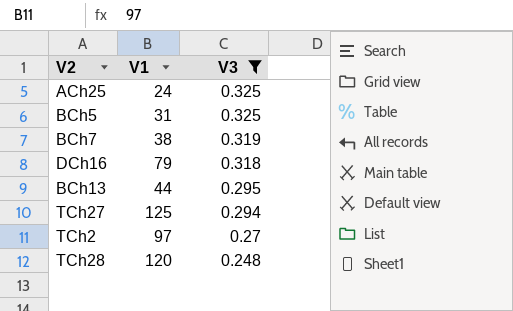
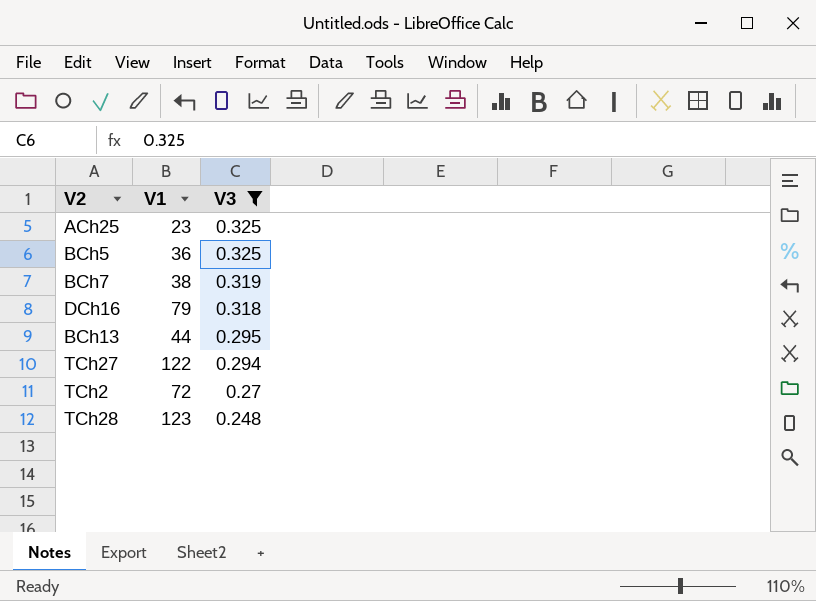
ACh25 | V1: 24 -> 23
BCh5 | V1: 31 -> 36
TCh27 | V1: 125 -> 122
TCh2 | V1: 97 -> 72
TCh28 | V1: 120 -> 123

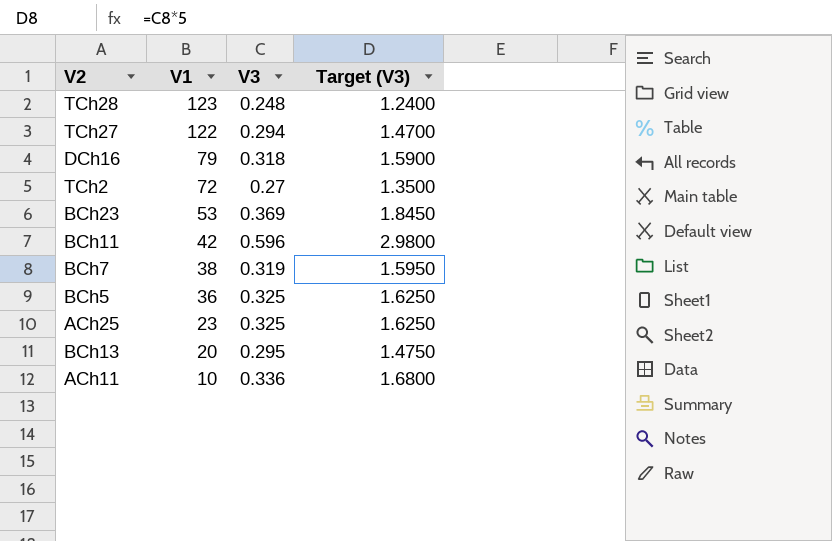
filter: V3 <= 0.325 -> none
row order: V3 descending -> V1 descending
column Target (V3) | formula: none -> [V3] * 5
BCh13 | V1: 44 -> 20

